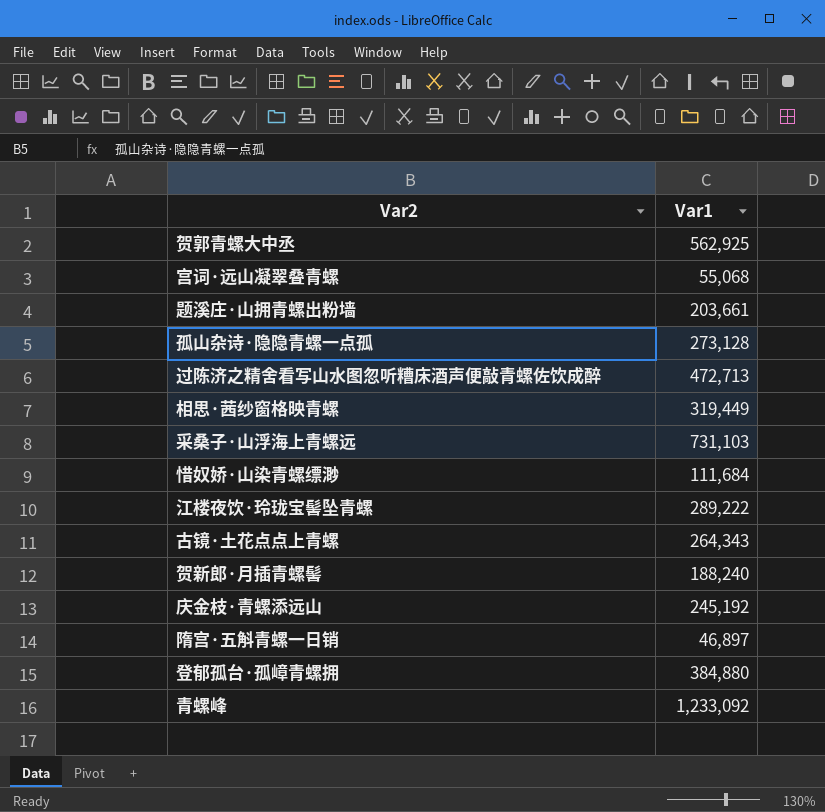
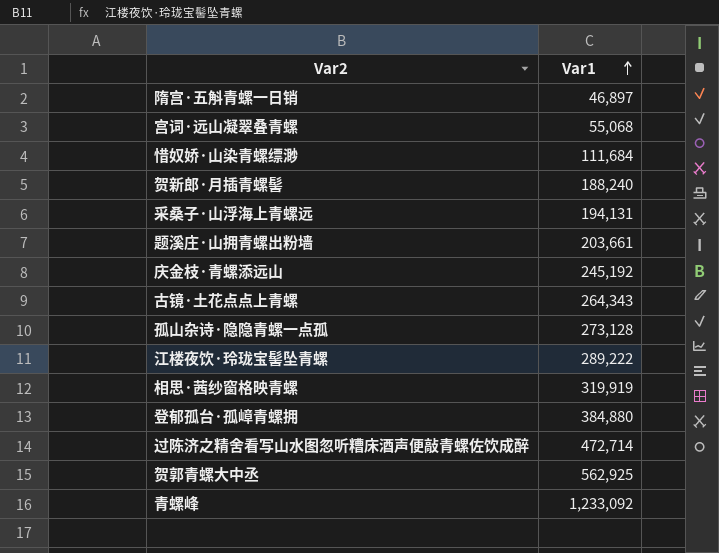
row order: none -> Var1 ascending
采桑子·山浮海上青螺远 | Var1: 731,103 -> 194,131
相思·茜纱窗格映青螺 | Var1: 319,449 -> 319,919
过陈济之精舍看写山水图忽听糟床酒声便敲青螺佐饮成醉 | Var1: 472,713 -> 472,714

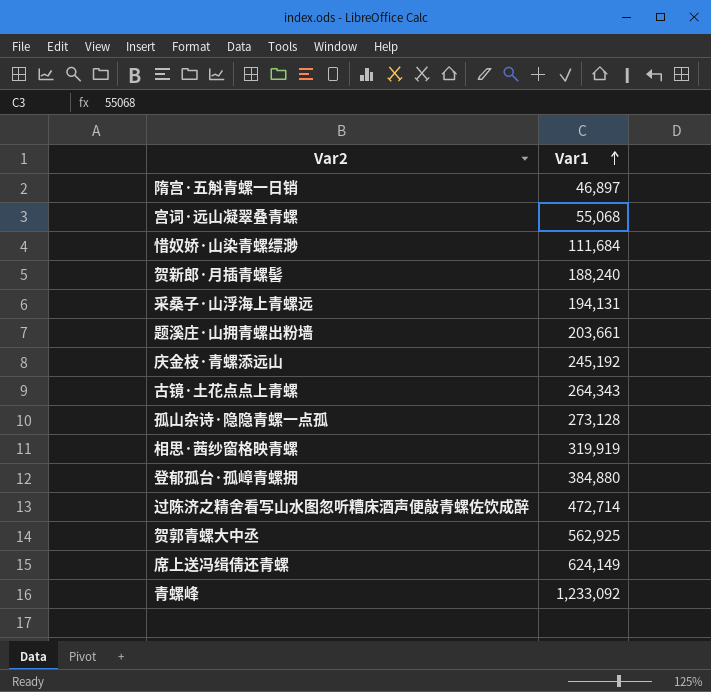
row 江楼夜饮·玲珑宝髻坠青螺: 289,222 -> none
row 席上送冯缉倩还青螺: none -> 624,149

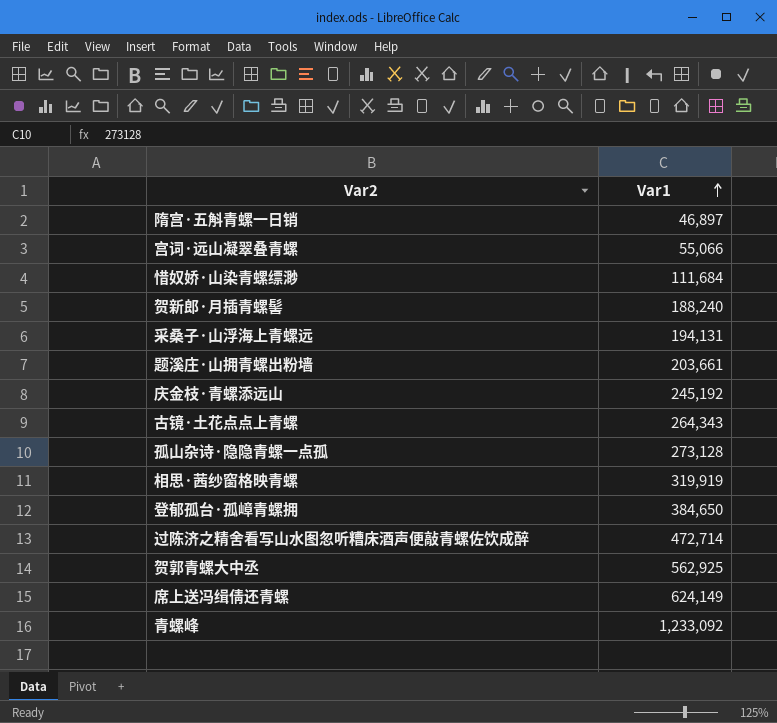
宫词·远山凝翠叠青螺 | Var1: 55,068 -> 55,066
登郁孤台·孤嶂青螺拥 | Var1: 384,880 -> 384,650

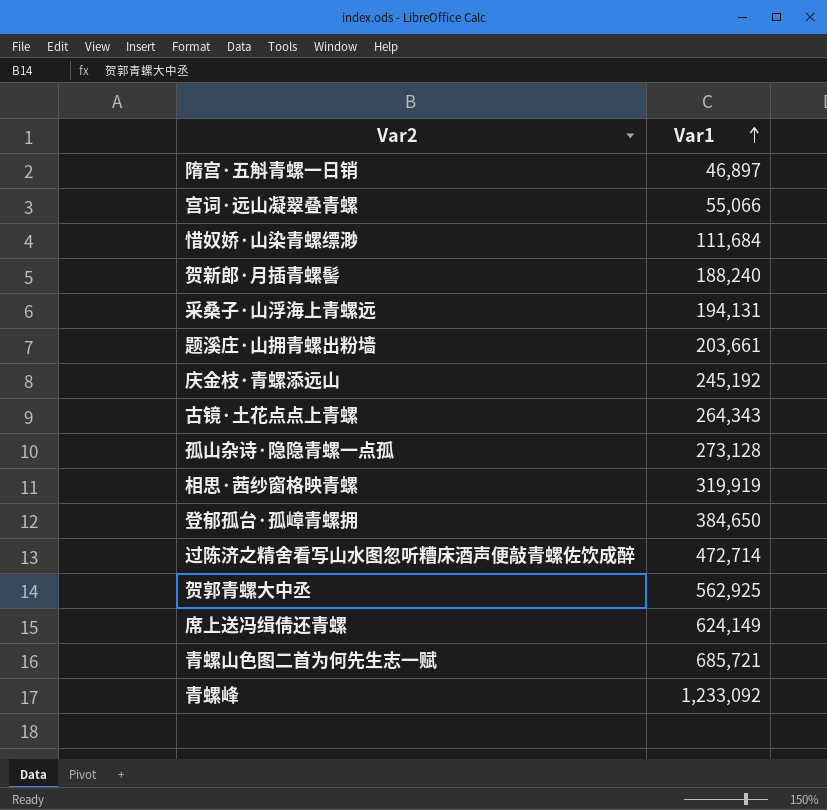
row 青螺山色图二首为何先生志一赋: none -> 685,721

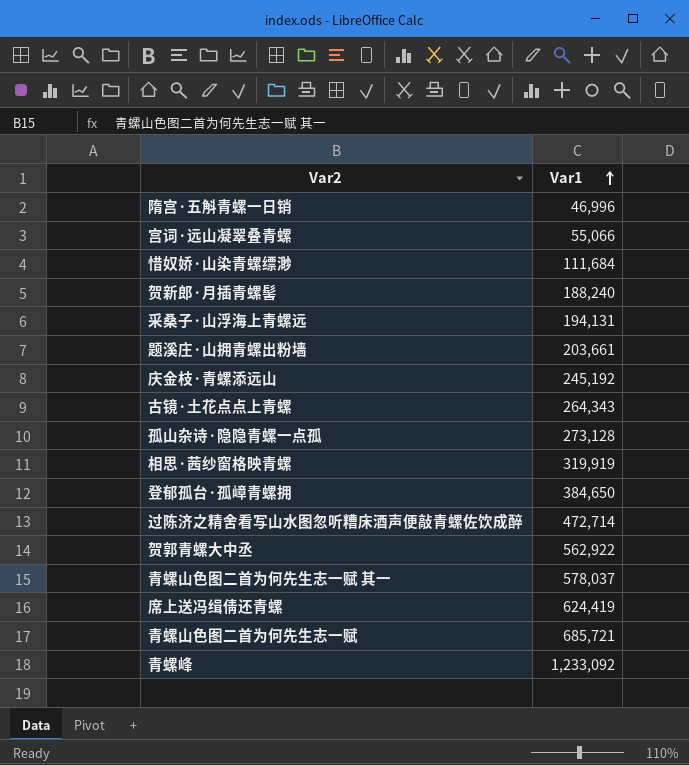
隋宫·五斛青螺一日销 | Var1: 46,897 -> 46,996
贺郭青螺大中丞 | Var1: 562,925 -> 562,922
row 青螺山色图二首为何先生志一赋 其一: none -> 578,037
席上送冯缉倩还青螺 | Var1: 624,149 -> 624,419

